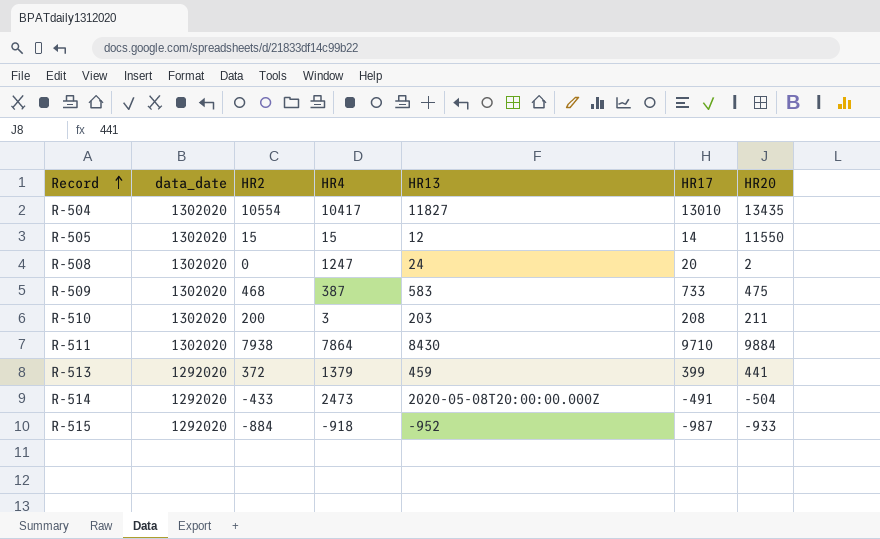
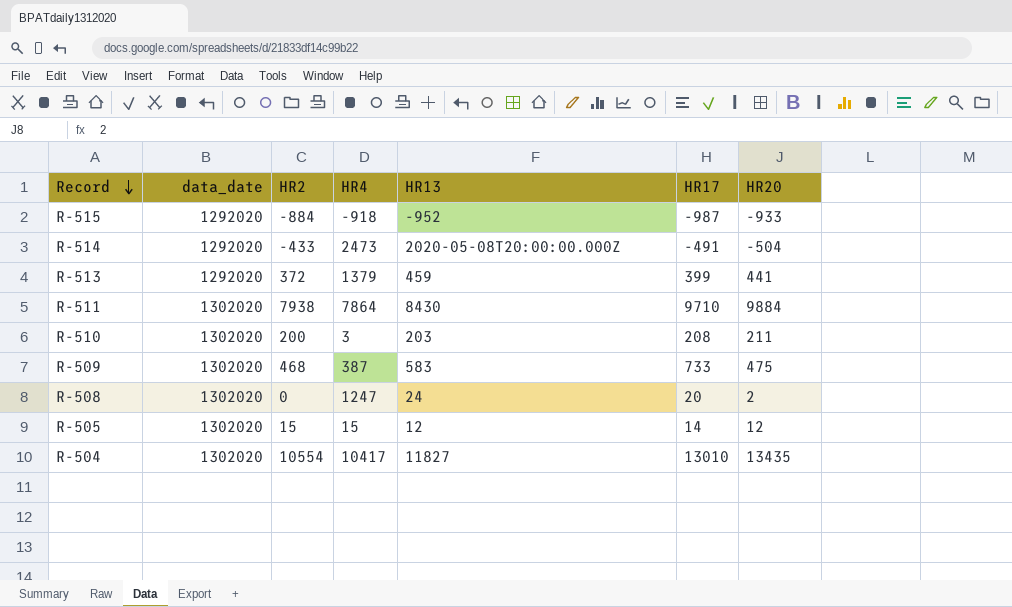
row order: Record ascending -> Record descending
R-505 | HR20: 11550 -> 12

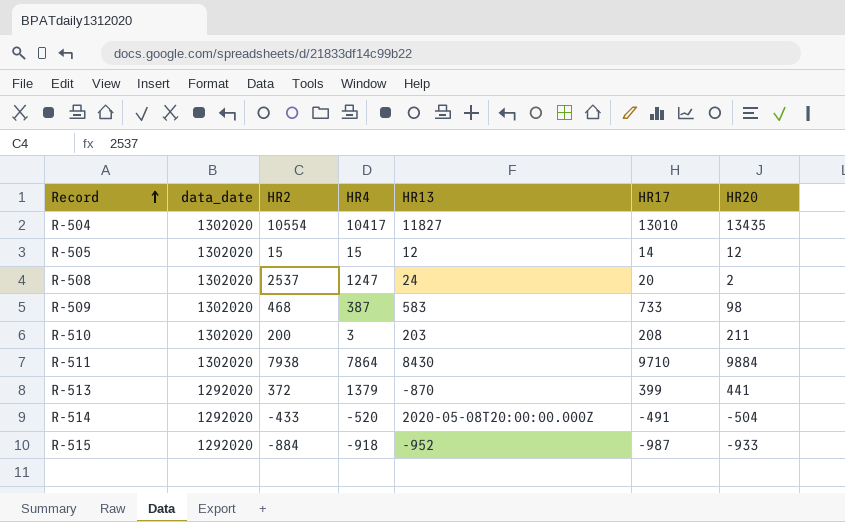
row order: Record descending -> Record ascending
R-508 | HR2: 0 -> 2537
R-509 | HR20: 475 -> 98
R-513 | HR13: 459 -> -870
R-514 | HR4: 2473 -> -520

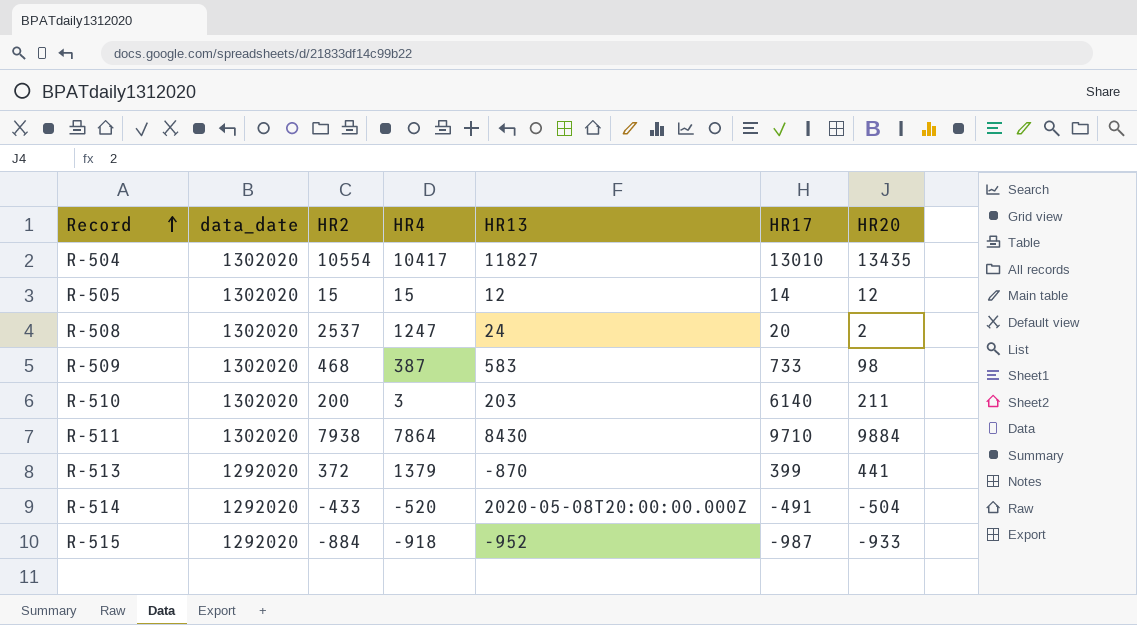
R-510 | HR17: 208 -> 6140

